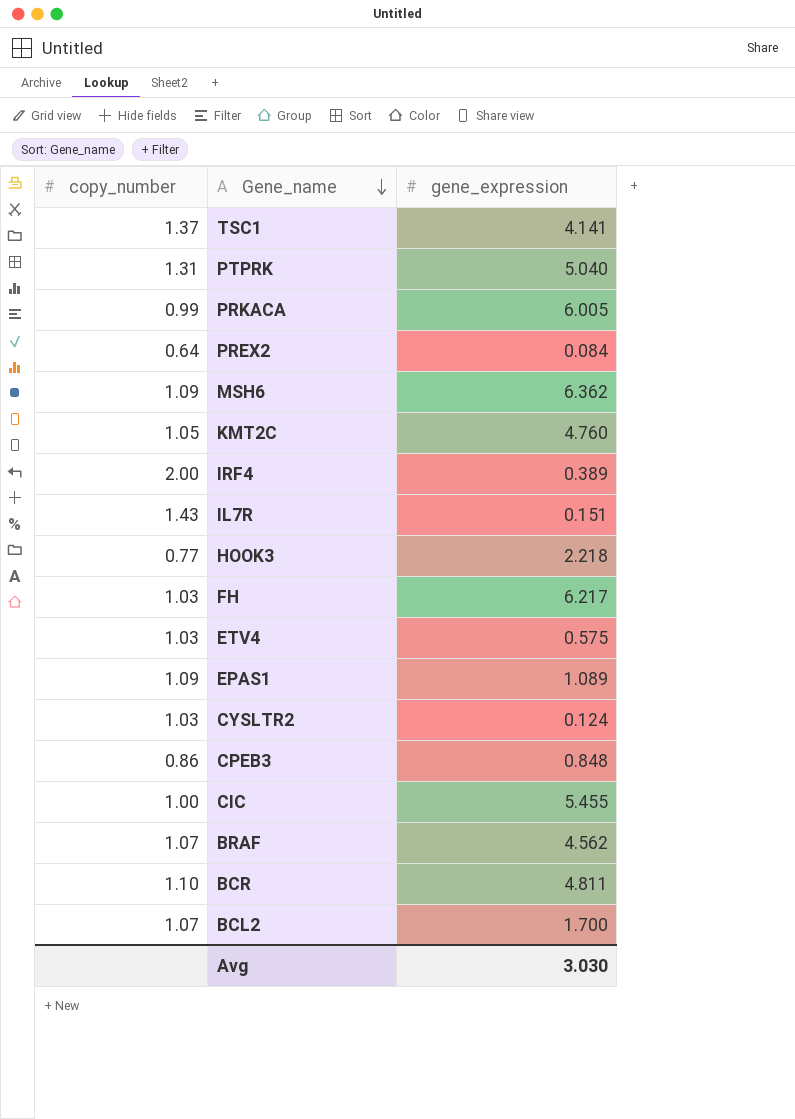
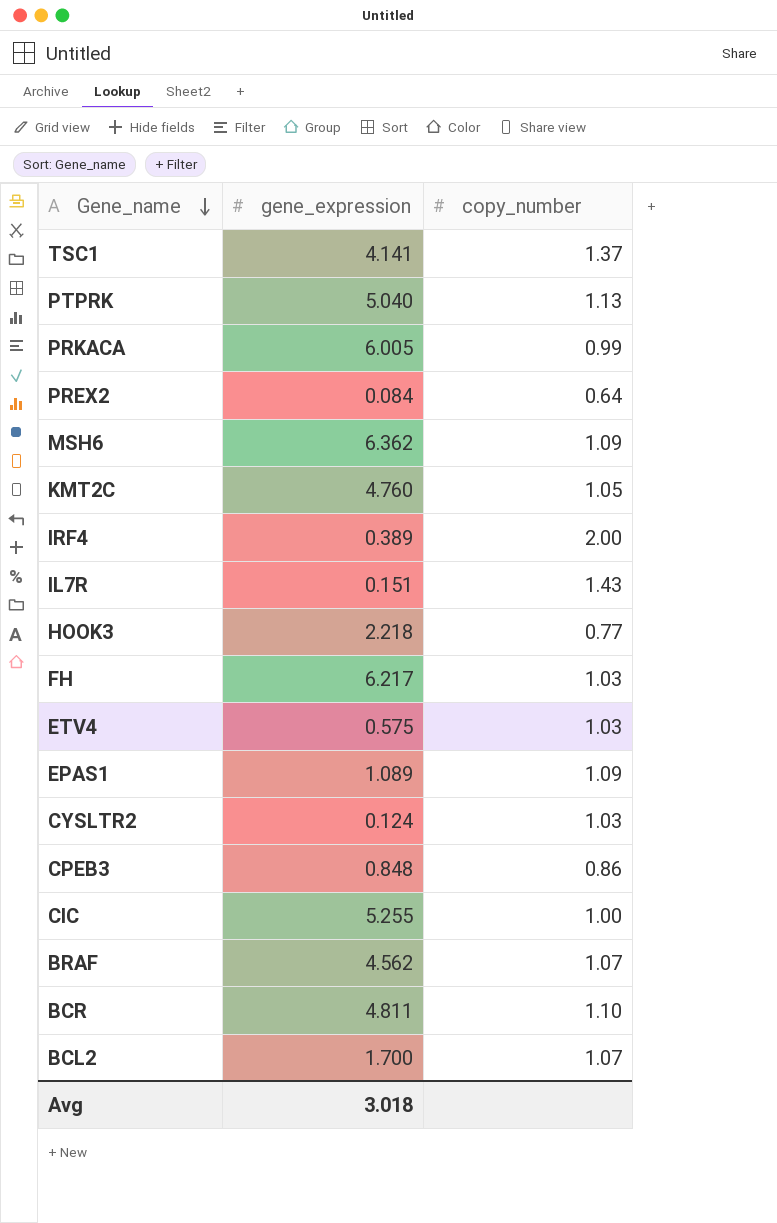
column copy_number | position: 1 -> 3
PTPRK | copy_number: 1.31 -> 1.13
CIC | gene_expression: 5.455 -> 5.255
Avg | gene_expression: 3.030 -> 3.018

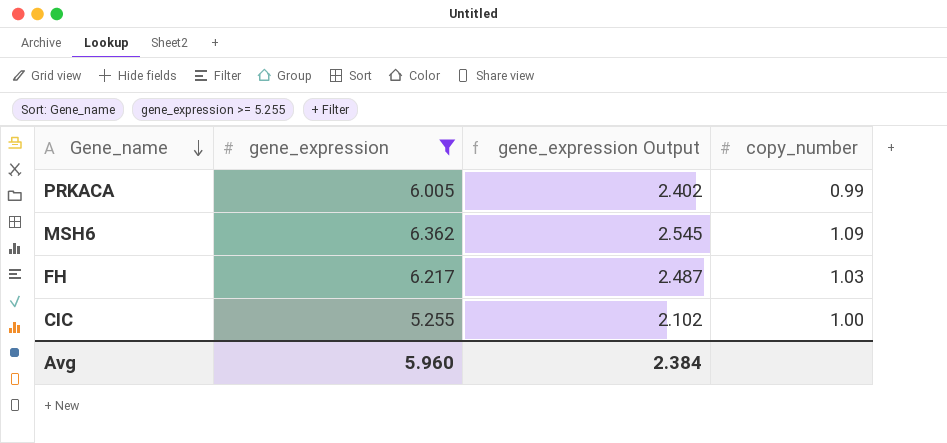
filter: none -> gene_expression >= 5.255
column gene_expression Output | formula: none -> [gene_expression] * 0.4
Avg | gene_expression: 3.018 -> 5.960

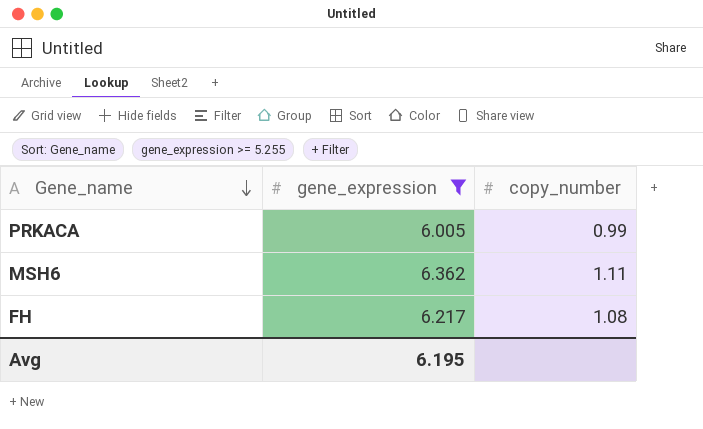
column gene_expression Output | formula: [gene_expression] * 0.4 -> none
row CIC: 5.255 | 2.102 | 1.00 -> none
MSH6 | copy_number: 1.09 -> 1.11
FH | copy_number: 1.03 -> 1.08
Avg | gene_expression: 5.960 -> 6.195

